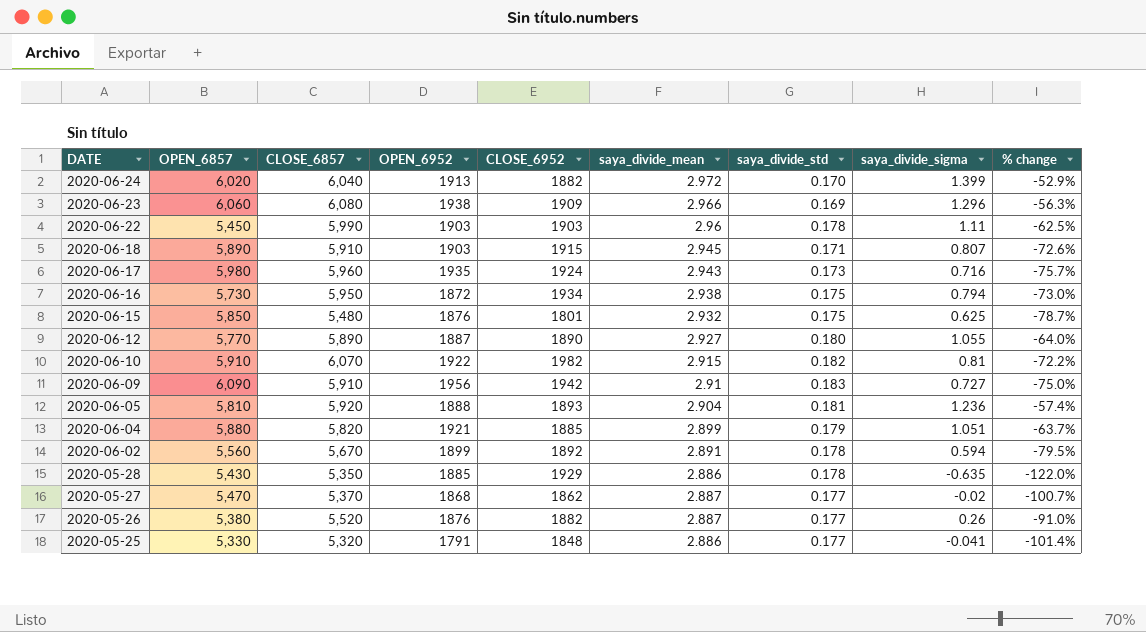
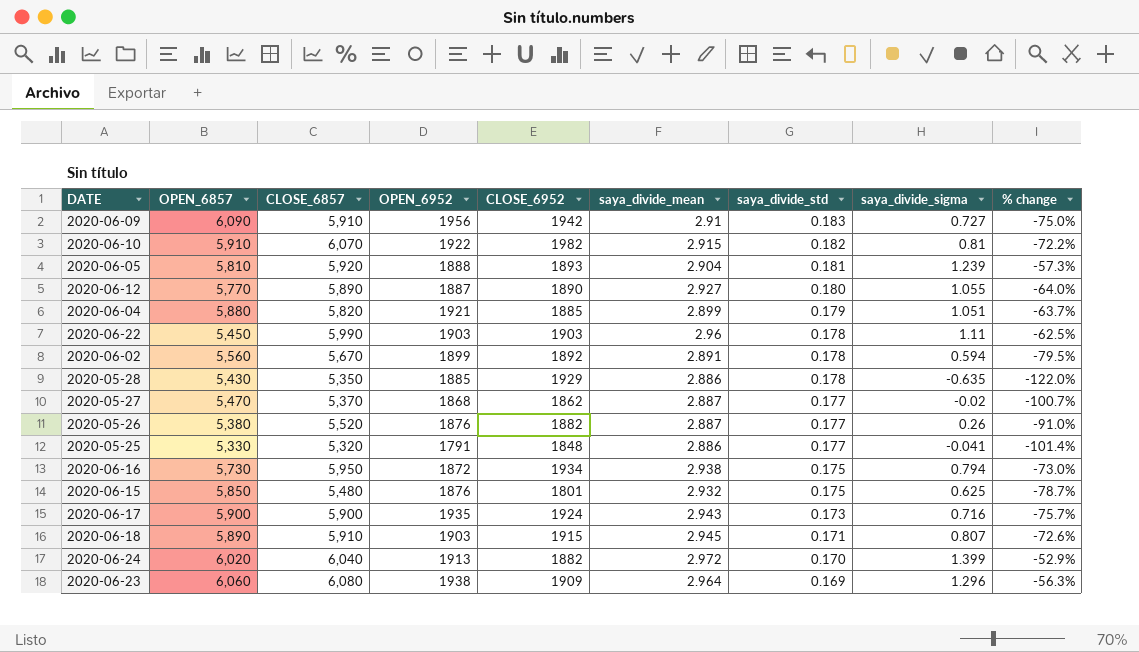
row order: DATE descending -> saya_divide_std descending
2020-06-05 | saya_divide_sigma: 1.236 -> 1.239
2020-06-05 | % change: -57.4% -> -57.3%
2020-06-17 | OPEN_6857: 5,980 -> 5,900
2020-06-17 | CLOSE_6857: 5,960 -> 5,900
2020-06-23 | saya_divide_mean: 2.966 -> 2.964

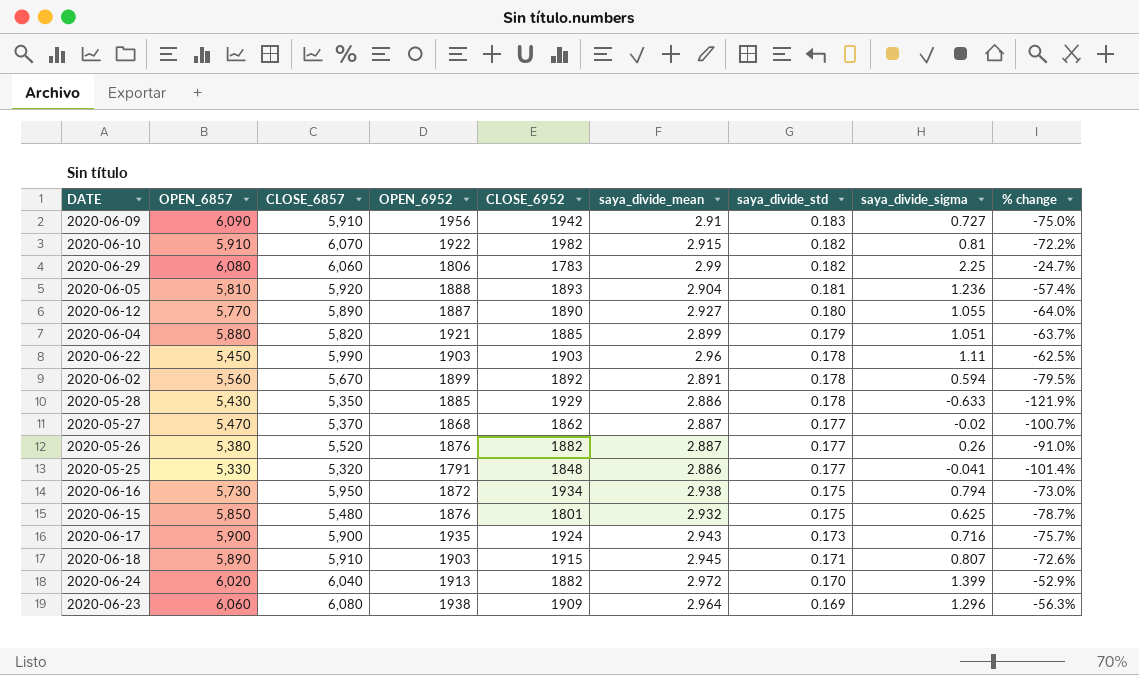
row 2020-06-29: none -> 6,080 | 6,060 | 1806 | 1783 | 2.99 | 0.182 | 2.25 | -24.7%
2020-06-05 | saya_divide_sigma: 1.239 -> 1.236
2020-06-05 | % change: -57.3% -> -57.4%
2020-05-28 | saya_divide_sigma: -0.635 -> -0.633
2020-05-28 | % change: -122.0% -> -121.9%

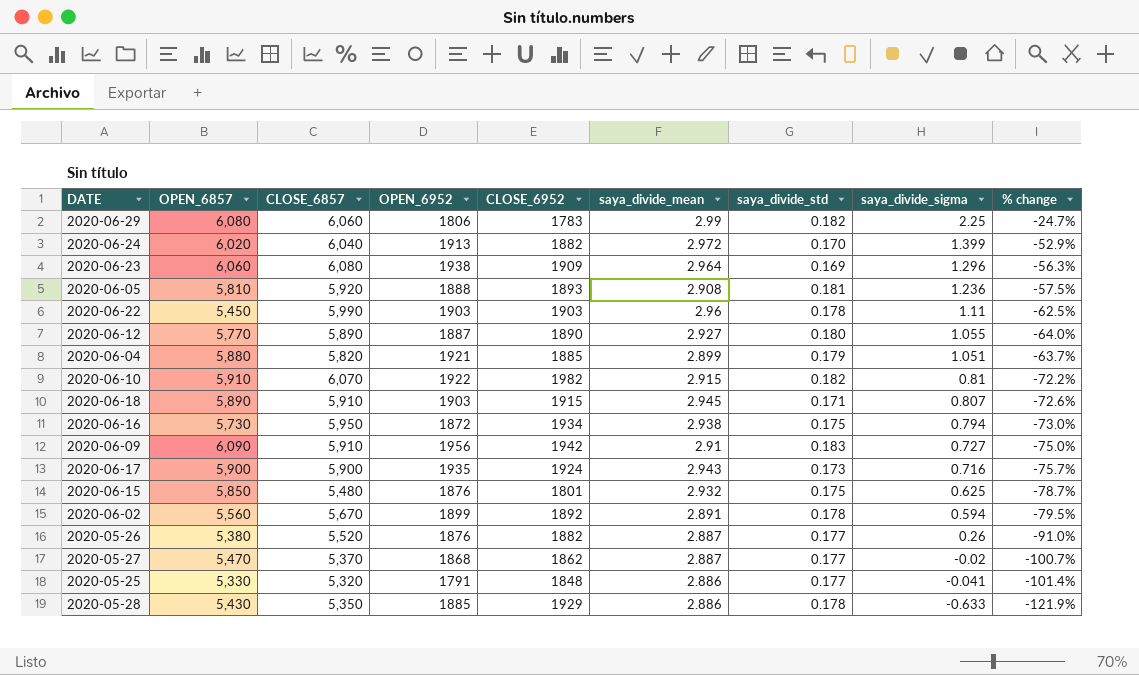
row order: saya_divide_std descending -> saya_divide_sigma descending
2020-06-05 | saya_divide_mean: 2.904 -> 2.908
2020-06-05 | % change: -57.4% -> -57.5%

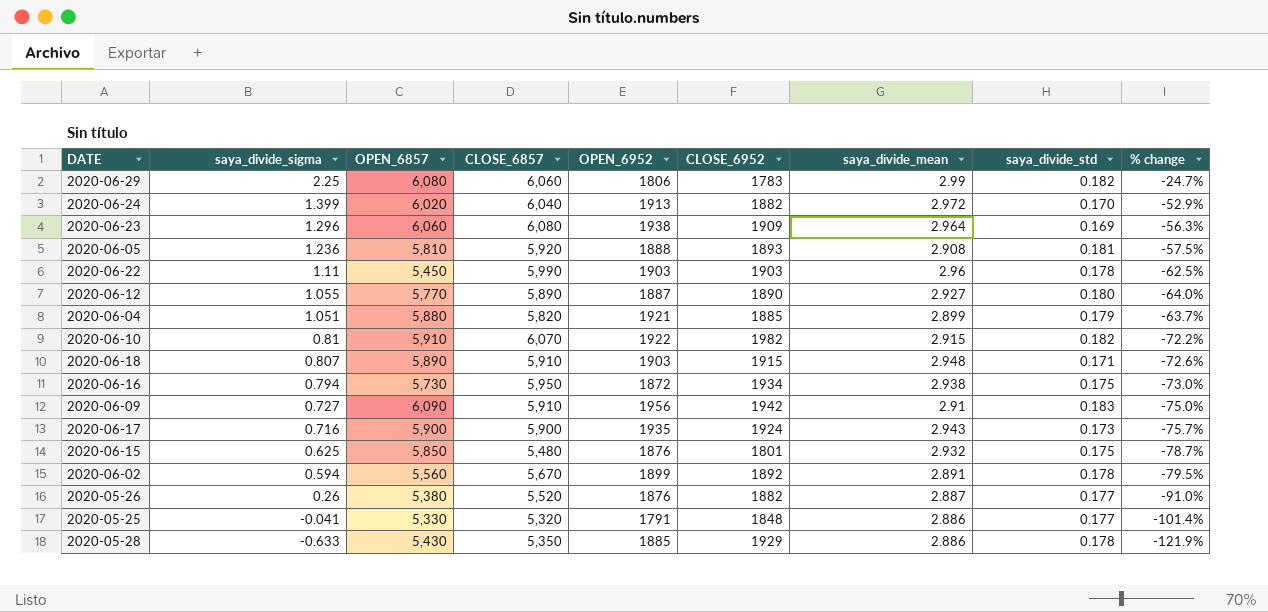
column saya_divide_sigma | position: 8 -> 2
row 2020-05-27: 5,470 | 5,370 | 1868 | 1862 | 2.887 | 0.177 | -0.02 | -100.7% -> none
2020-06-18 | saya_divide_mean: 2.945 -> 2.948

